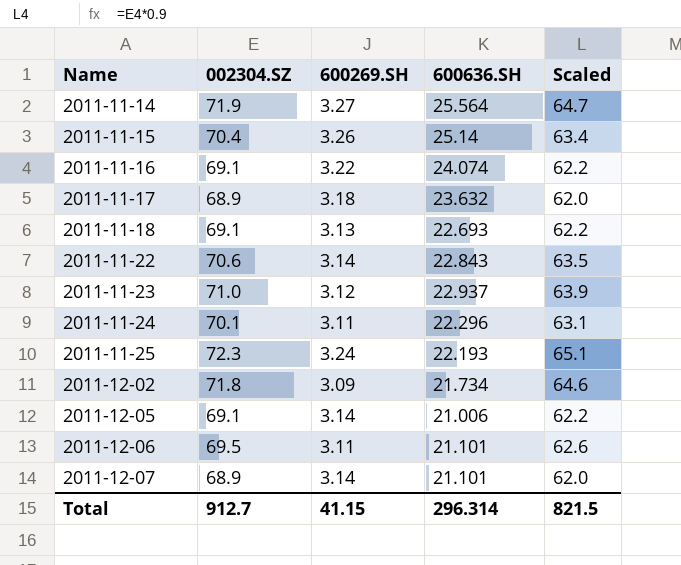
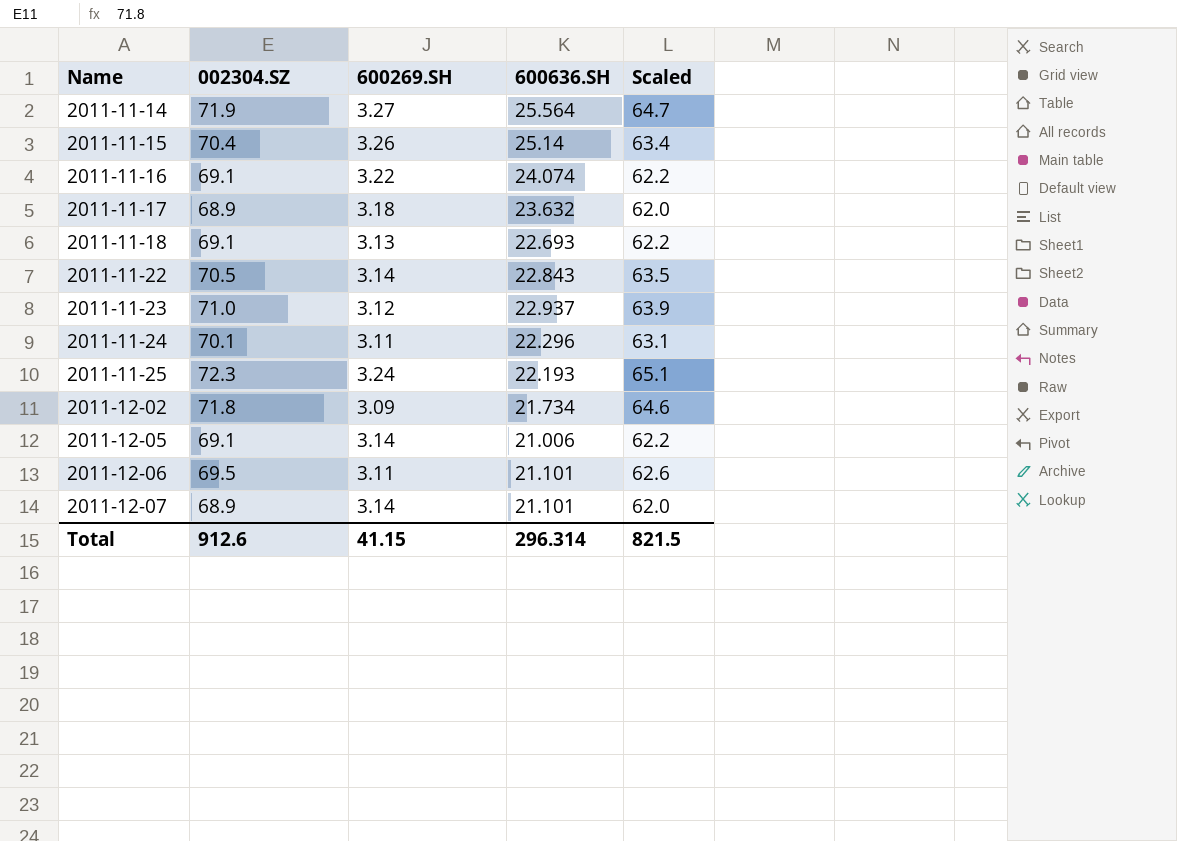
2011-11-22 | 002304.SZ: 70.6 -> 70.5
Total | 002304.SZ: 912.7 -> 912.6

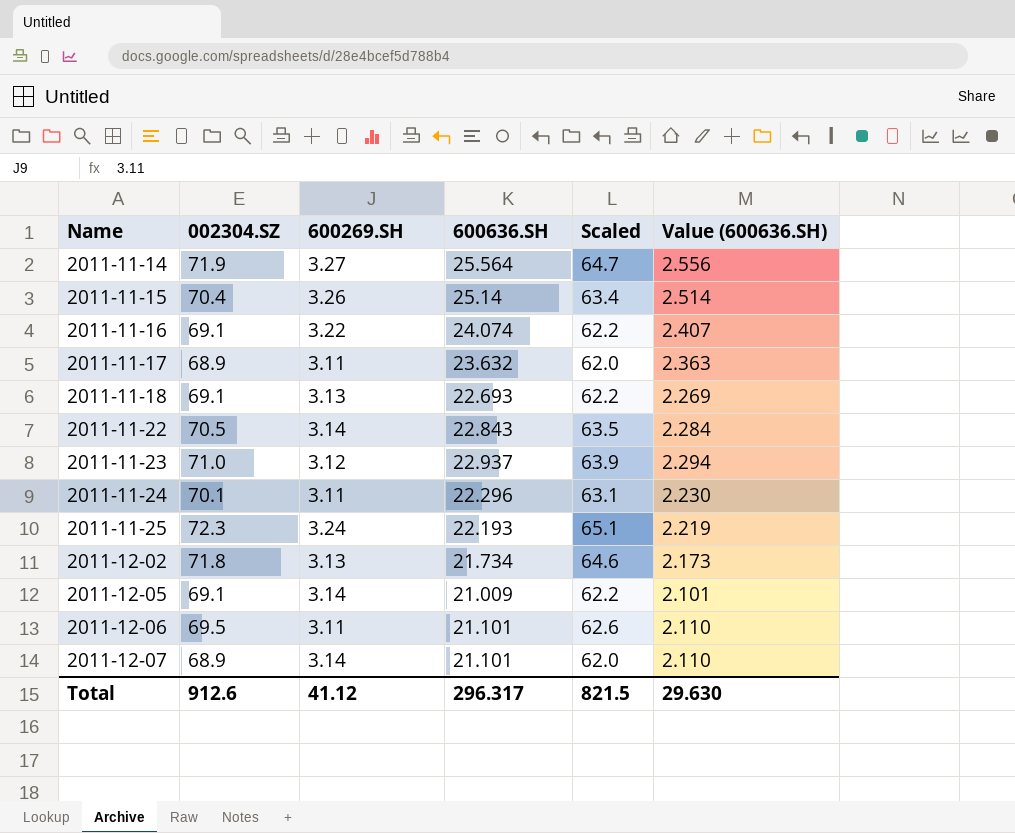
column Value (600636.SH) | formula: none -> [600636.SH] * 0.1
2011-11-17 | 600269.SH: 3.18 -> 3.11
2011-12-02 | 600269.SH: 3.09 -> 3.13
2011-12-05 | 600636.SH: 21.006 -> 21.009
Total | 600269.SH: 41.15 -> 41.12
Total | 600636.SH: 296.314 -> 296.317

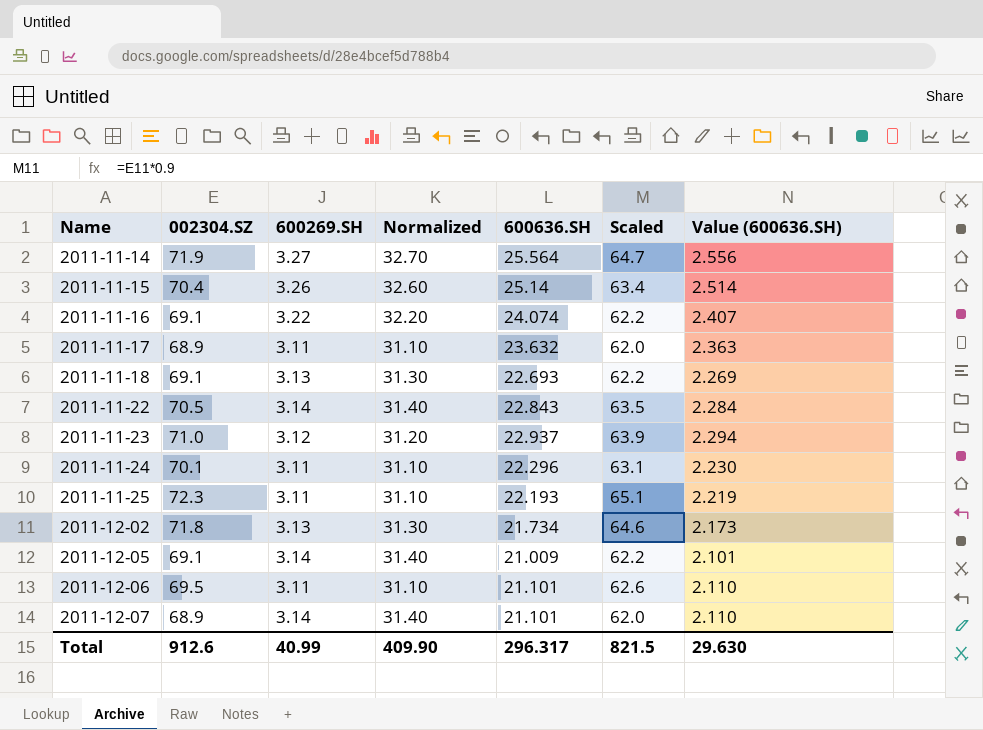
column Normalized | formula: none -> [600269.SH] * 10
2011-11-25 | 600269.SH: 3.24 -> 3.11
Total | 600269.SH: 41.12 -> 40.99

